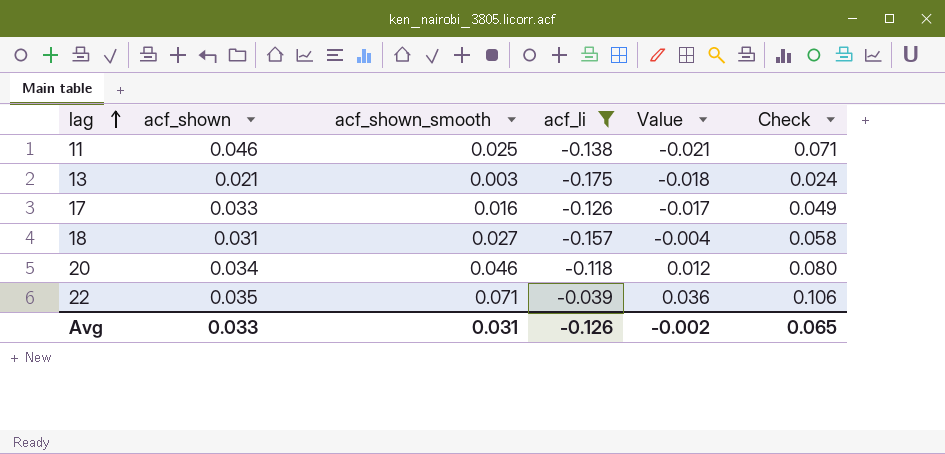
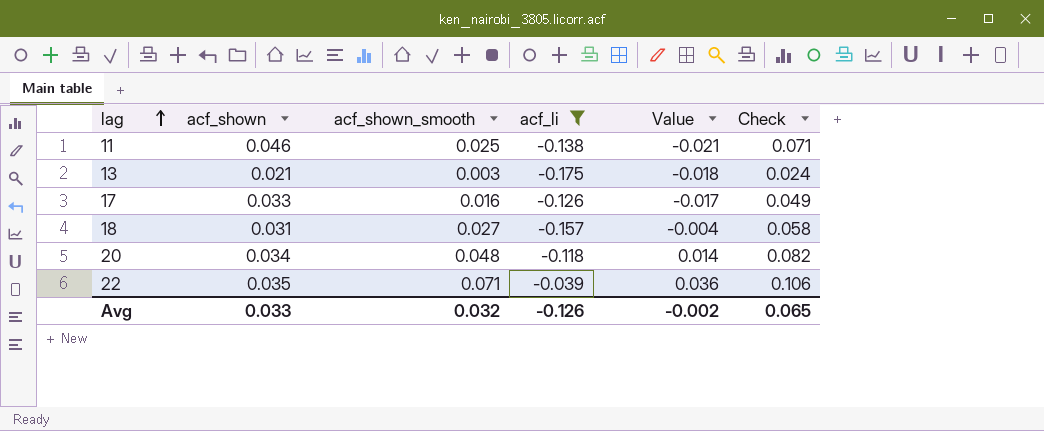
20 | acf_shown_smooth: 0.046 -> 0.048
20 | Value: 0.012 -> 0.014
20 | Check: 0.080 -> 0.082
Avg | acf_shown_smooth: 0.031 -> 0.032

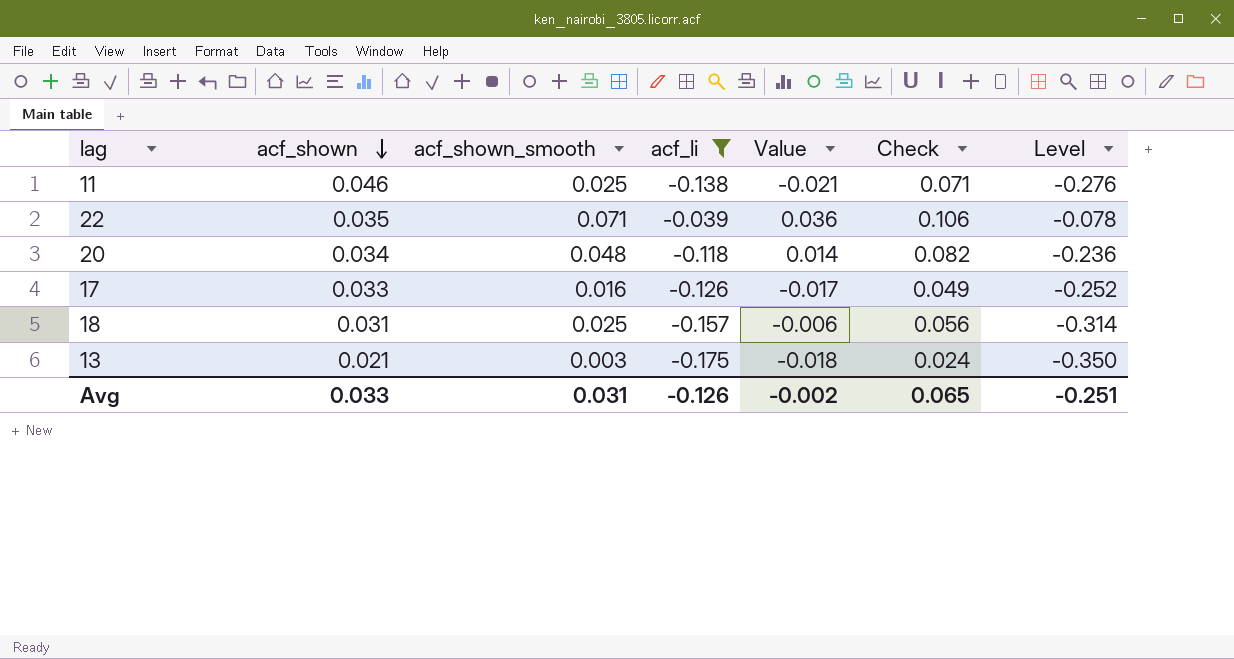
row order: lag ascending -> acf_shown descending
column Level | formula: none -> [acf_li] * 2
18 | acf_shown_smooth: 0.027 -> 0.025
18 | Value: -0.004 -> -0.006
18 | Check: 0.058 -> 0.056
Avg | acf_shown_smooth: 0.032 -> 0.031

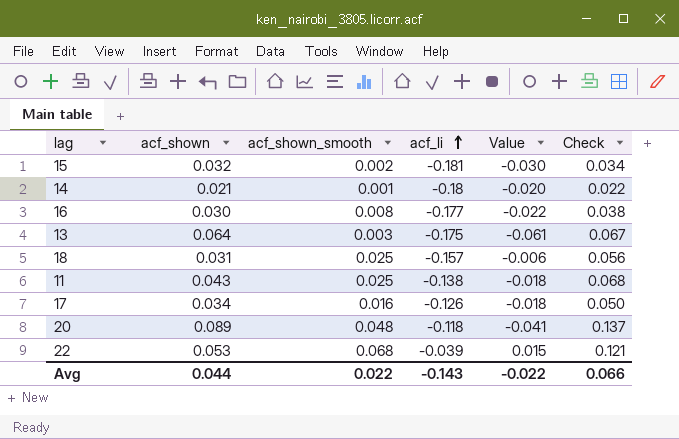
filter: acf_li >= -0.175 -> none
row order: acf_shown descending -> acf_li ascending
column Level | formula: [acf_li] * 2 -> none
13 | acf_shown: 0.021 -> 0.064
13 | Value: -0.018 -> -0.061
13 | Check: 0.024 -> 0.067
11 | acf_shown: 0.046 -> 0.043
11 | Value: -0.021 -> -0.018
11 | Check: 0.071 -> 0.068
17 | acf_shown: 0.033 -> 0.034
17 | Value: -0.017 -> -0.018
17 | Check: 0.049 -> 0.050
20 | acf_shown: 0.034 -> 0.089
20 | Value: 0.014 -> -0.041
20 | Check: 0.082 -> 0.137
22 | acf_shown: 0.035 -> 0.053
22 | acf_shown_smooth: 0.071 -> 0.068
22 | Value: 0.036 -> 0.015
22 | Check: 0.106 -> 0.121
Avg | acf_shown: 0.033 -> 0.044
Avg | acf_shown_smooth: 0.031 -> 0.022
Avg | acf_li: -0.126 -> -0.143
Avg | Value: -0.002 -> -0.022
Avg | Check: 0.065 -> 0.066

